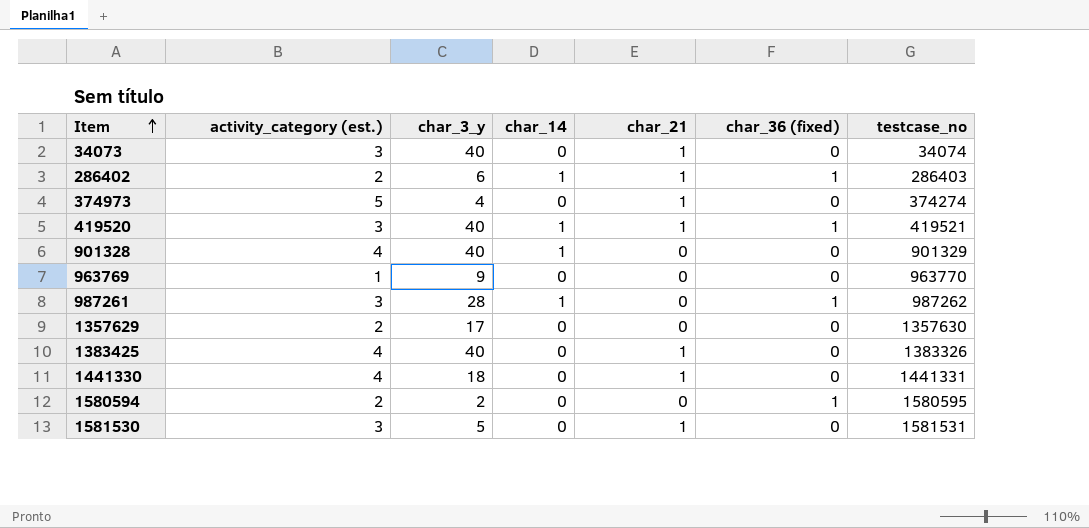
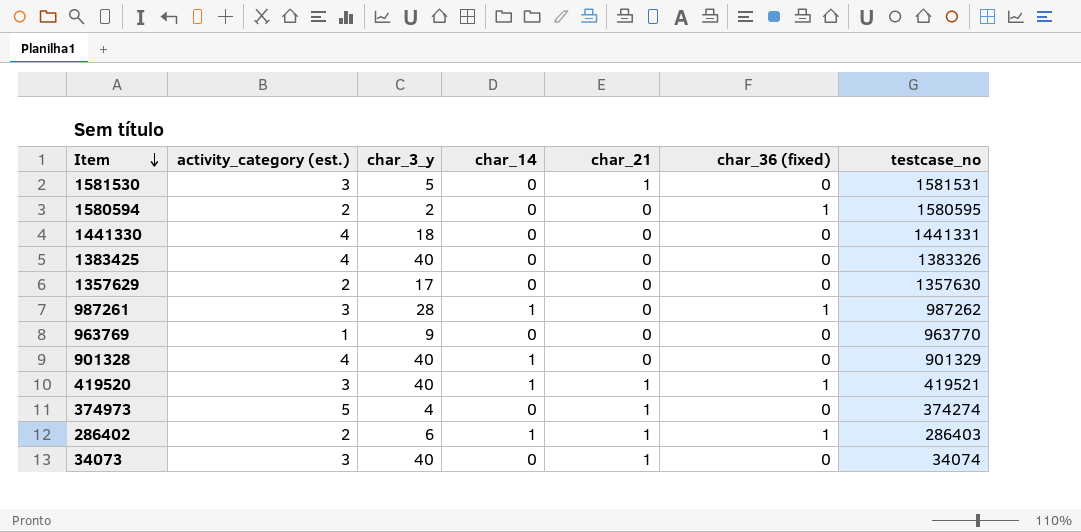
row order: Item ascending -> Item descending
1441330 | char_21: 1 -> 0
1383425 | char_21: 1 -> 0

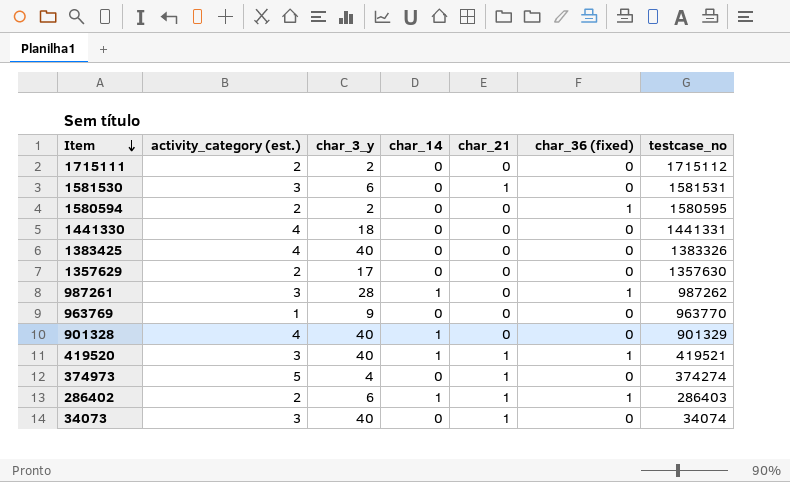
row 1715111: none -> 2 | 2 | 0 | 0 | 0 | 1715112
1581530 | char_3_y: 5 -> 6

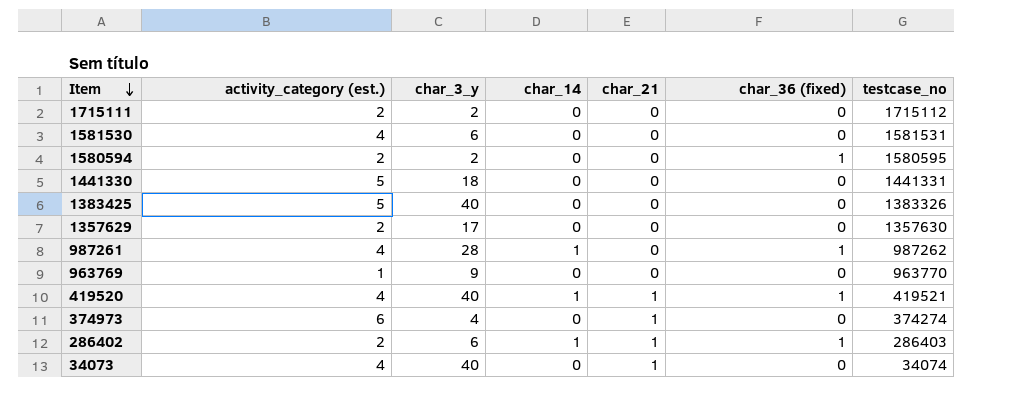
row 901328: 4 | 40 | 1 | 0 | 0 | 901329 -> none
1581530 | activity_category (est.): 3 -> 4
1581530 | char_21: 1 -> 0
1441330 | activity_category (est.): 4 -> 5
1383425 | activity_category (est.): 4 -> 5
987261 | activity_category (est.): 3 -> 4
419520 | activity_category (est.): 3 -> 4
374973 | activity_category (est.): 5 -> 6
34073 | activity_category (est.): 3 -> 4

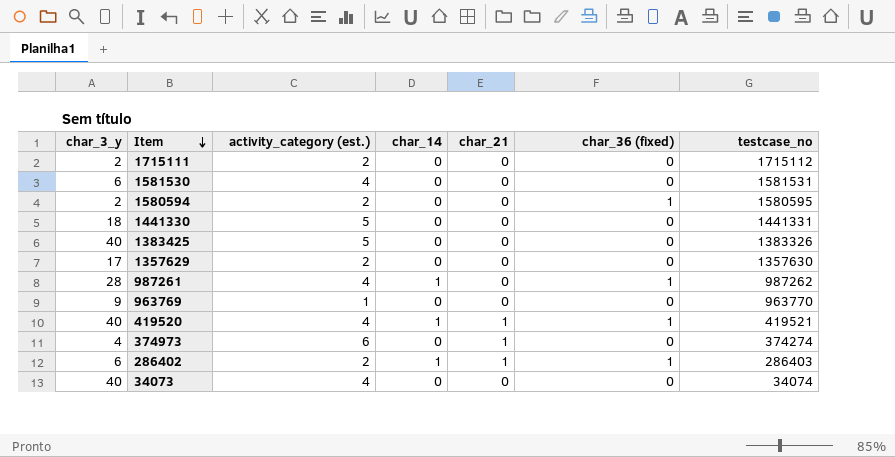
column char_3_y | position: 3 -> 1
34073 | char_21: 1 -> 0

